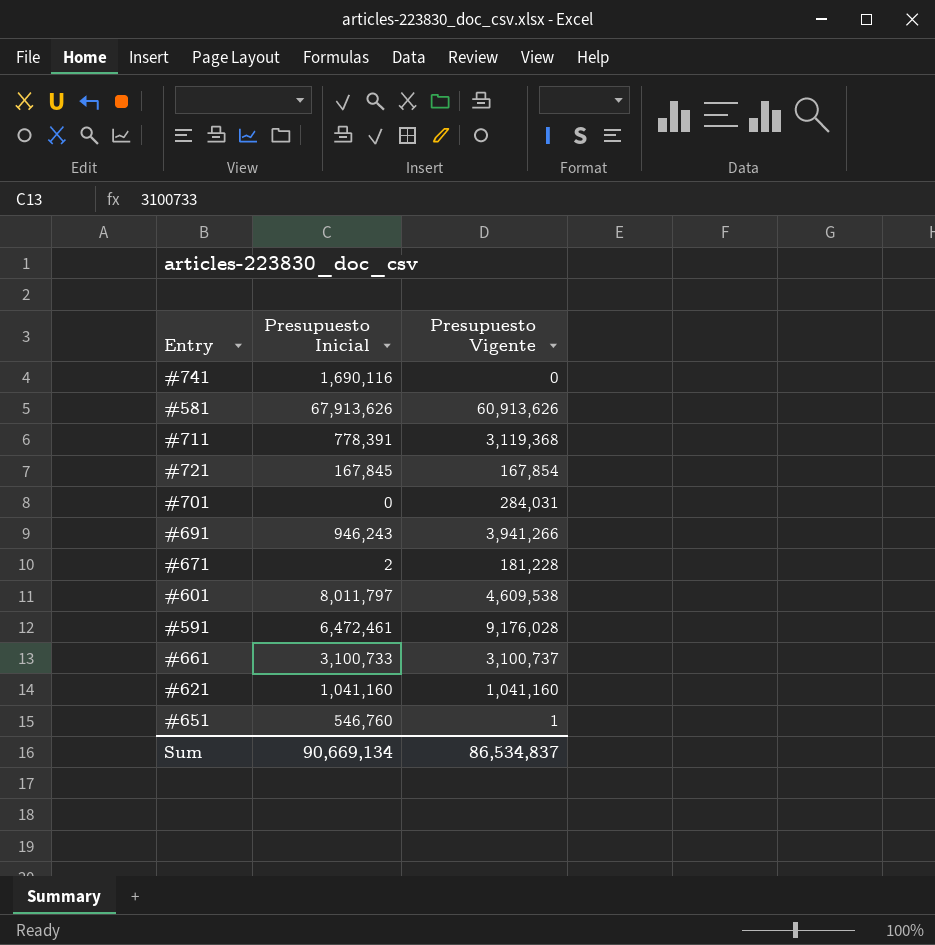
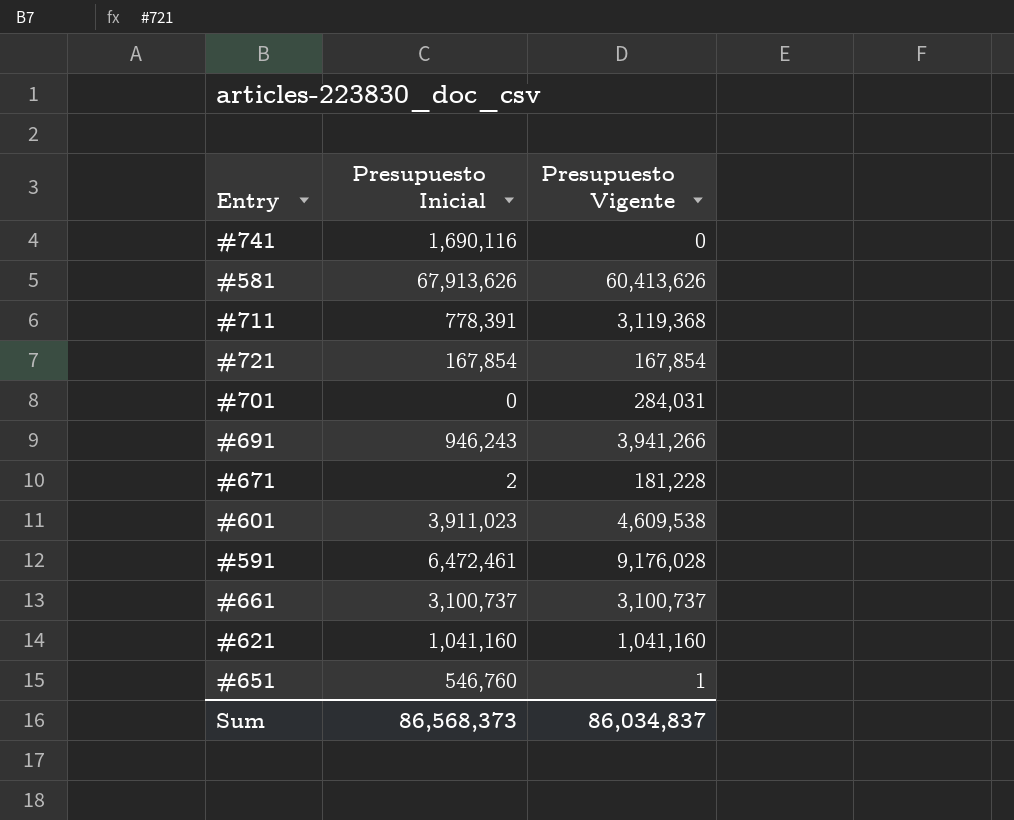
#581 | Presupuesto Vigente: 60,913,626 -> 60,413,626
#721 | Presupuesto Inicial: 167,845 -> 167,854
#601 | Presupuesto Inicial: 8,011,797 -> 3,911,023
#661 | Presupuesto Inicial: 3,100,733 -> 3,100,737
Sum | Presupuesto Inicial: 90,669,134 -> 86,568,373
Sum | Presupuesto Vigente: 86,534,837 -> 86,034,837

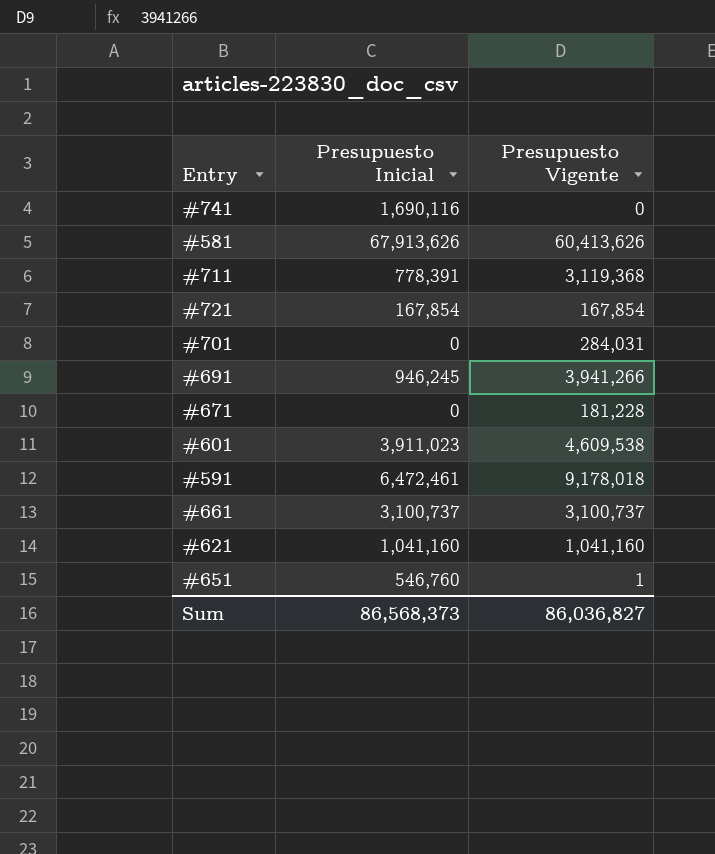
#691 | Presupuesto Inicial: 946,243 -> 946,245
#671 | Presupuesto Inicial: 2 -> 0
#591 | Presupuesto Vigente: 9,176,028 -> 9,178,018
Sum | Presupuesto Vigente: 86,034,837 -> 86,036,827

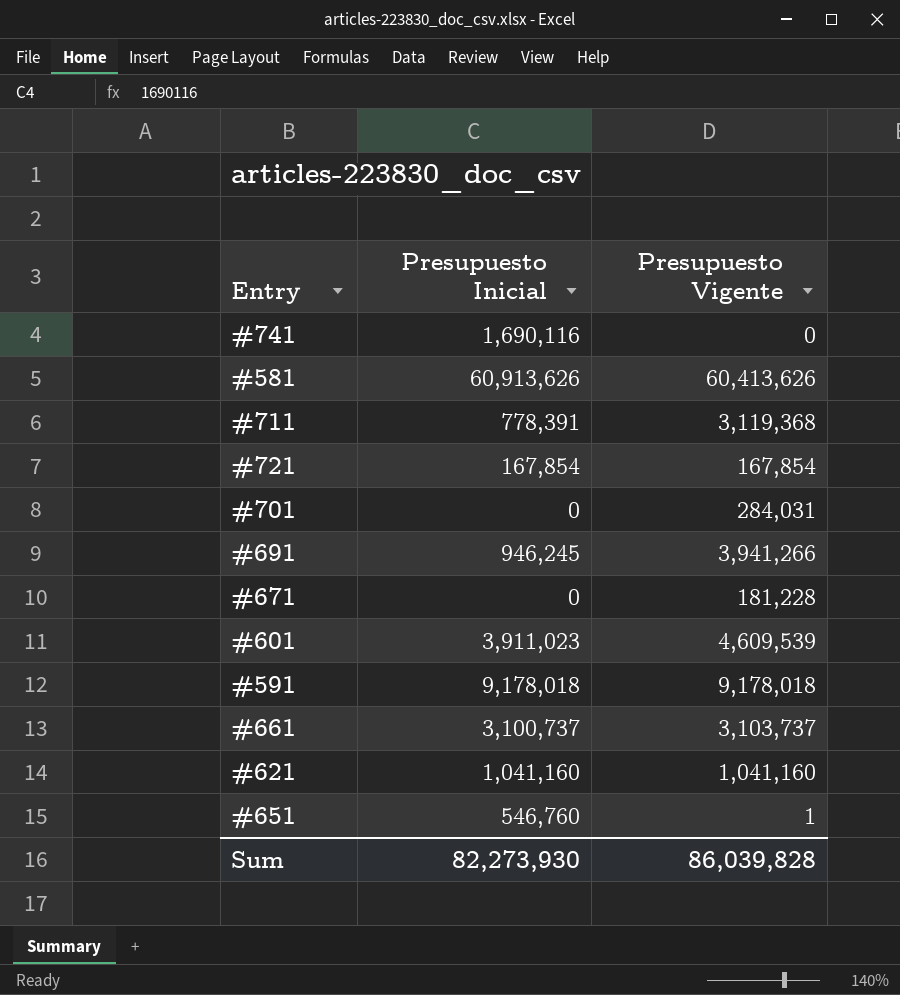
#581 | Presupuesto Inicial: 67,913,626 -> 60,913,626
#601 | Presupuesto Vigente: 4,609,538 -> 4,609,539
#591 | Presupuesto Inicial: 6,472,461 -> 9,178,018
#661 | Presupuesto Vigente: 3,100,737 -> 3,103,737
Sum | Presupuesto Inicial: 86,568,373 -> 82,273,930
Sum | Presupuesto Vigente: 86,036,827 -> 86,039,828

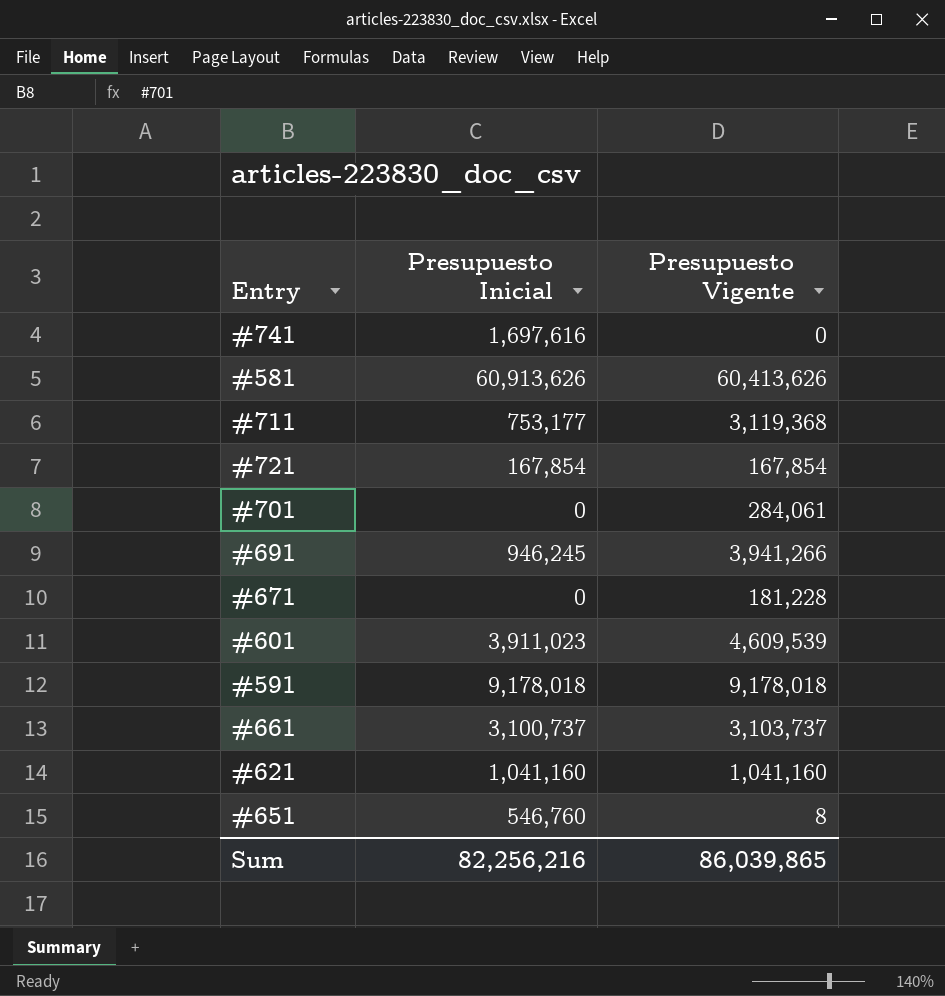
#741 | Presupuesto Inicial: 1,690,116 -> 1,697,616
#711 | Presupuesto Inicial: 778,391 -> 753,177
#701 | Presupuesto Vigente: 284,031 -> 284,061
#651 | Presupuesto Vigente: 1 -> 8
Sum | Presupuesto Inicial: 82,273,930 -> 82,256,216
Sum | Presupuesto Vigente: 86,039,828 -> 86,039,865

